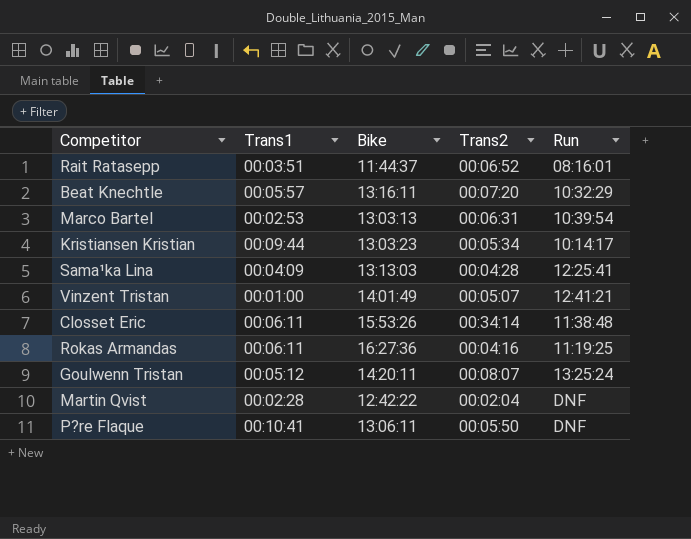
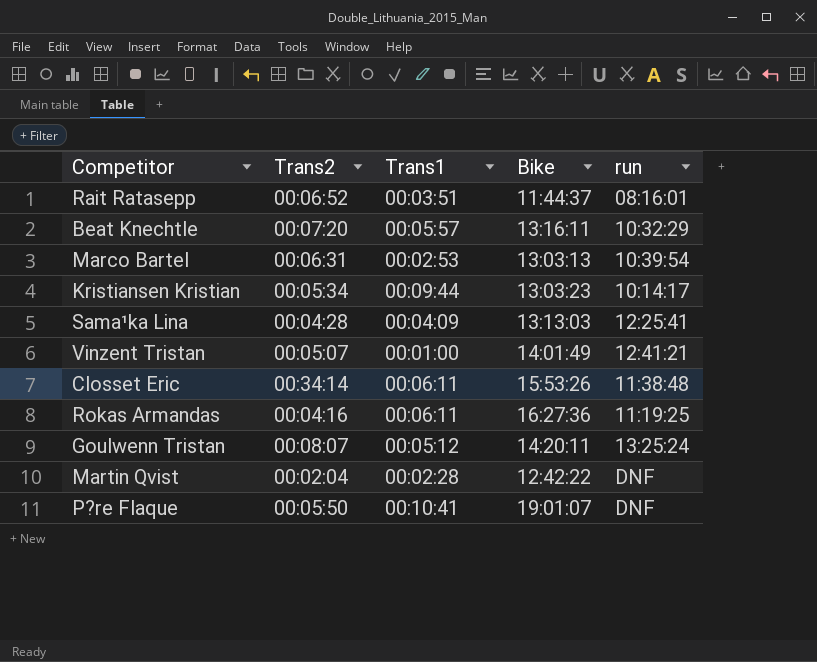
column Trans2 | position: 4 -> 2
column name: Run -> run
P?re Flaque | Bike: 13:06:11 -> 19:01:07

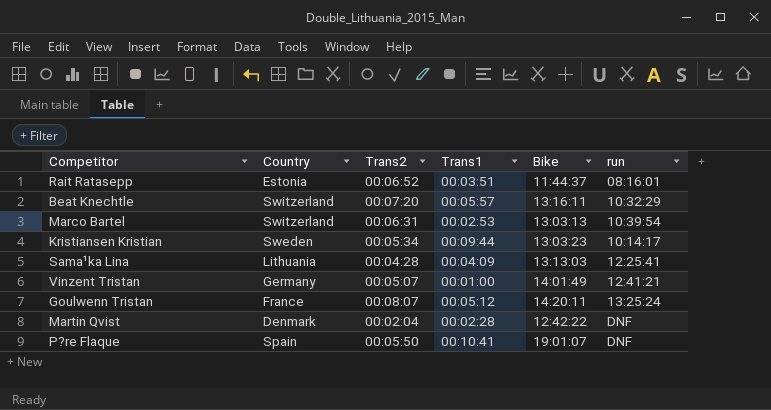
column Country | position: none -> 2
row Closset Eric: 00:34:14 | 00:06:11 | 15:53:26 | 11:38:48 -> none
row Rokas Armandas: 00:04:16 | 00:06:11 | 16:27:36 | 11:19:25 -> none

